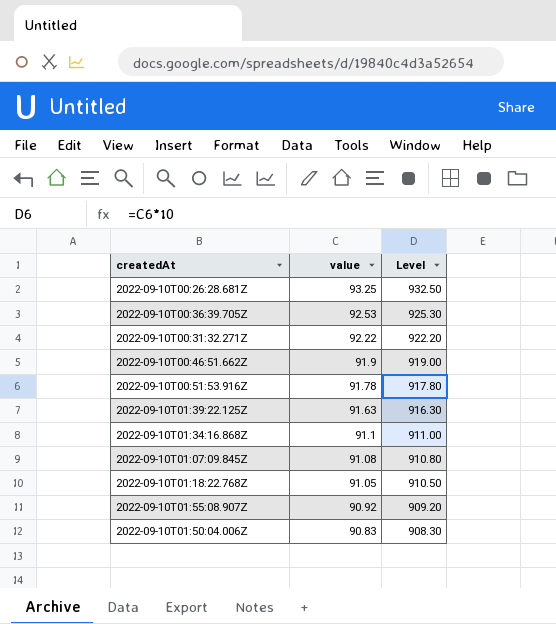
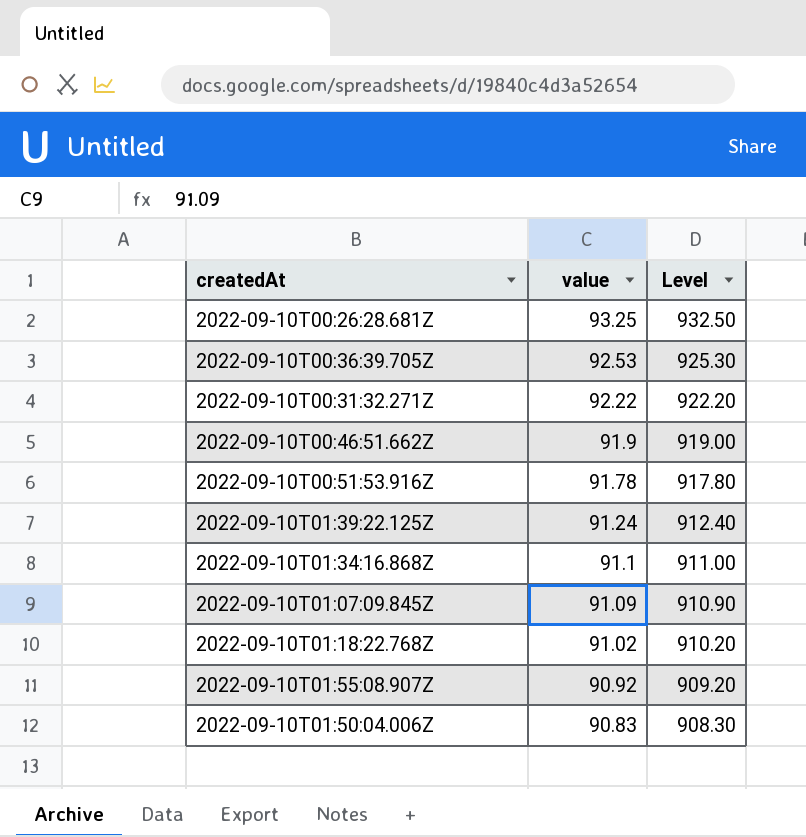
2022-09-10T01:39:22.125Z | value: 91.63 -> 91.24
2022-09-10T01:39:22.125Z | Level: 916.30 -> 912.40
2022-09-10T01:07:09.845Z | value: 91.08 -> 91.09
2022-09-10T01:07:09.845Z | Level: 910.80 -> 910.90
2022-09-10T01:18:22.768Z | value: 91.05 -> 91.02
2022-09-10T01:18:22.768Z | Level: 910.50 -> 910.20

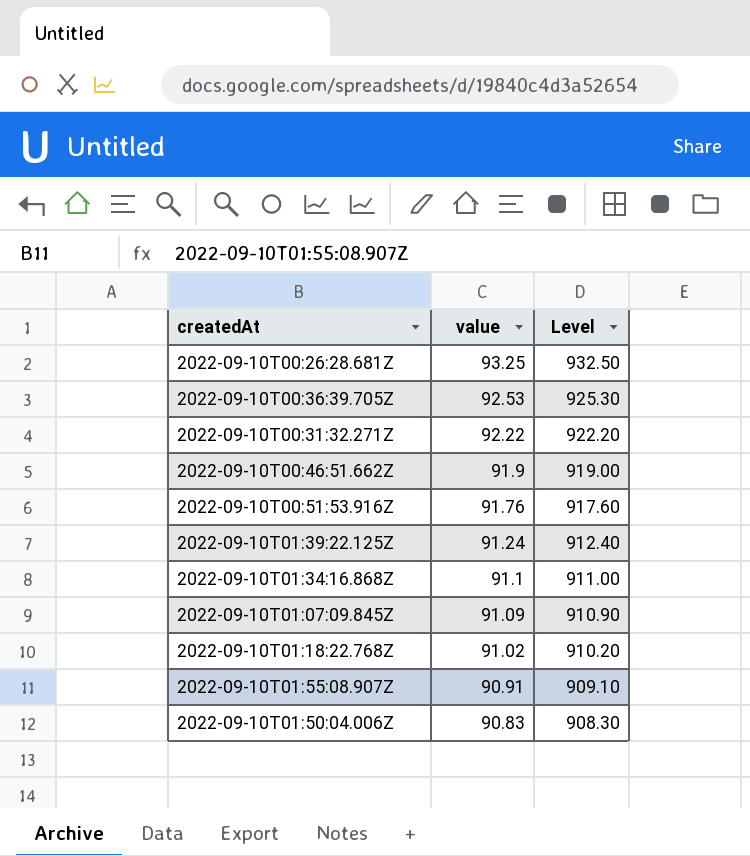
2022-09-10T00:51:53.916Z | value: 91.78 -> 91.76
2022-09-10T00:51:53.916Z | Level: 917.80 -> 917.60
2022-09-10T01:55:08.907Z | value: 90.92 -> 90.91
2022-09-10T01:55:08.907Z | Level: 909.20 -> 909.10

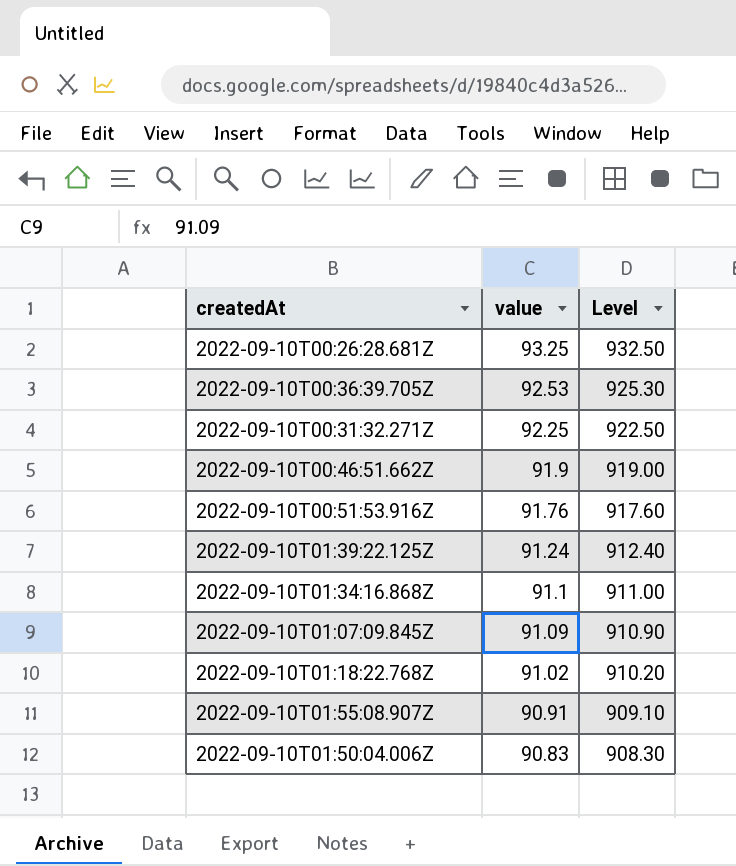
2022-09-10T00:31:32.271Z | value: 92.22 -> 92.25
2022-09-10T00:31:32.271Z | Level: 922.20 -> 922.50

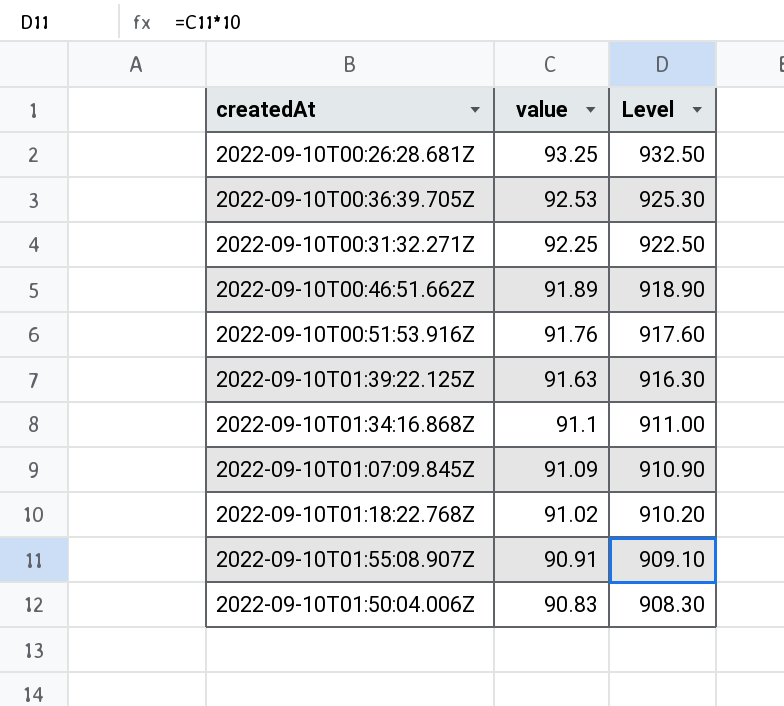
2022-09-10T00:46:51.662Z | value: 91.9 -> 91.89
2022-09-10T00:46:51.662Z | Level: 919.00 -> 918.90
2022-09-10T01:39:22.125Z | value: 91.24 -> 91.63
2022-09-10T01:39:22.125Z | Level: 912.40 -> 916.30

